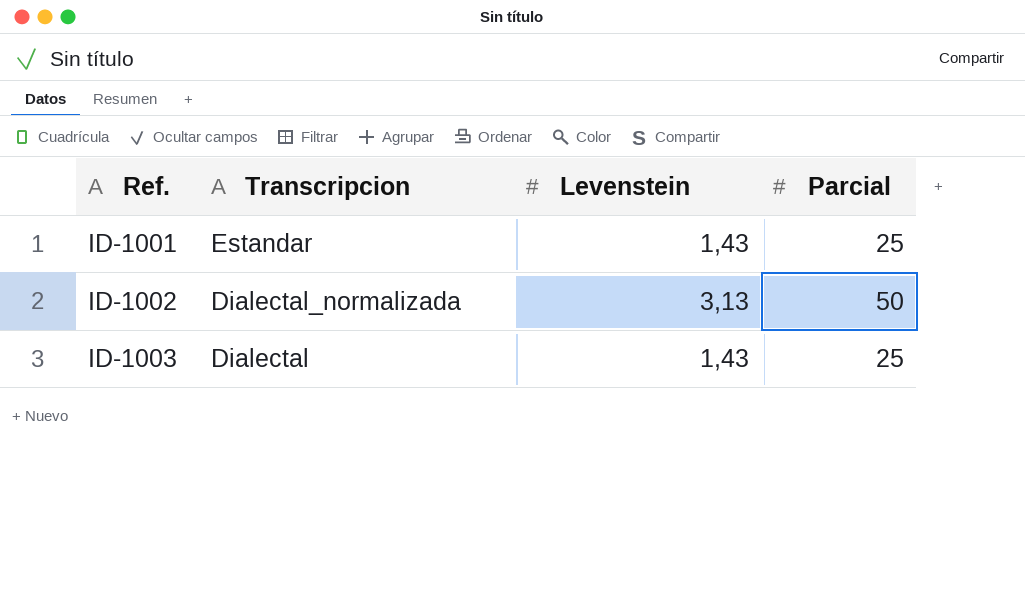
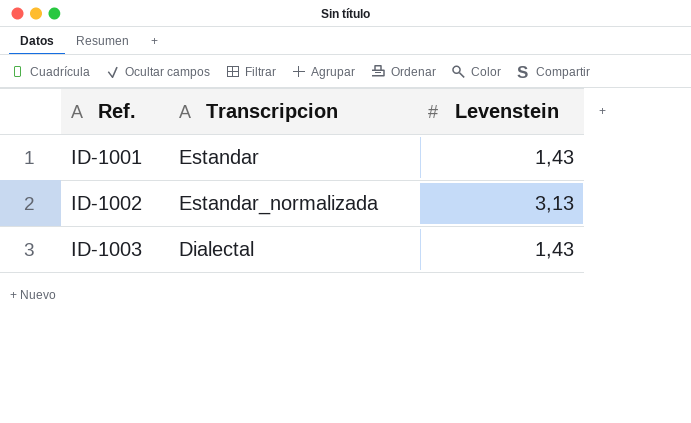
column Parcial | position: 4 -> none
ID-1002 | Transcripcion: Dialectal_normalizada -> Estandar_normalizada

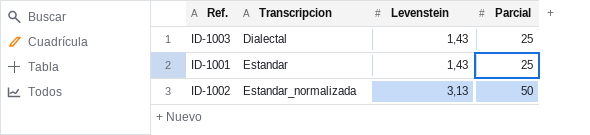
row order: Ref. ascending -> Transcripcion ascending
column Parcial | position: none -> 4

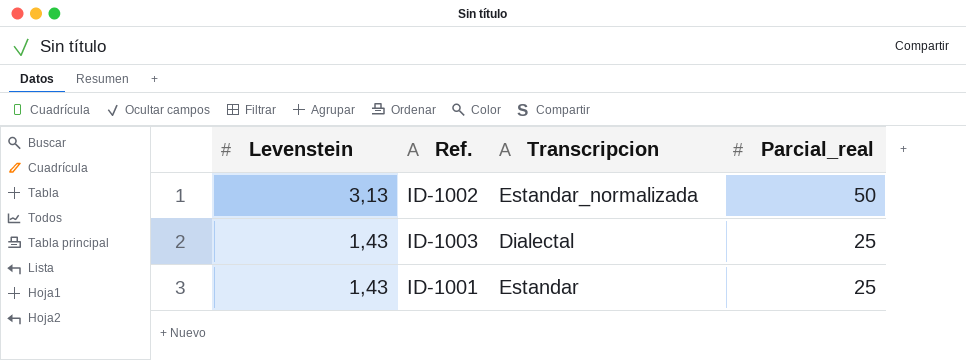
row order: Transcripcion ascending -> Levenstein descending
column Levenstein | position: 3 -> 1
column name: Parcial -> Parcial_real

